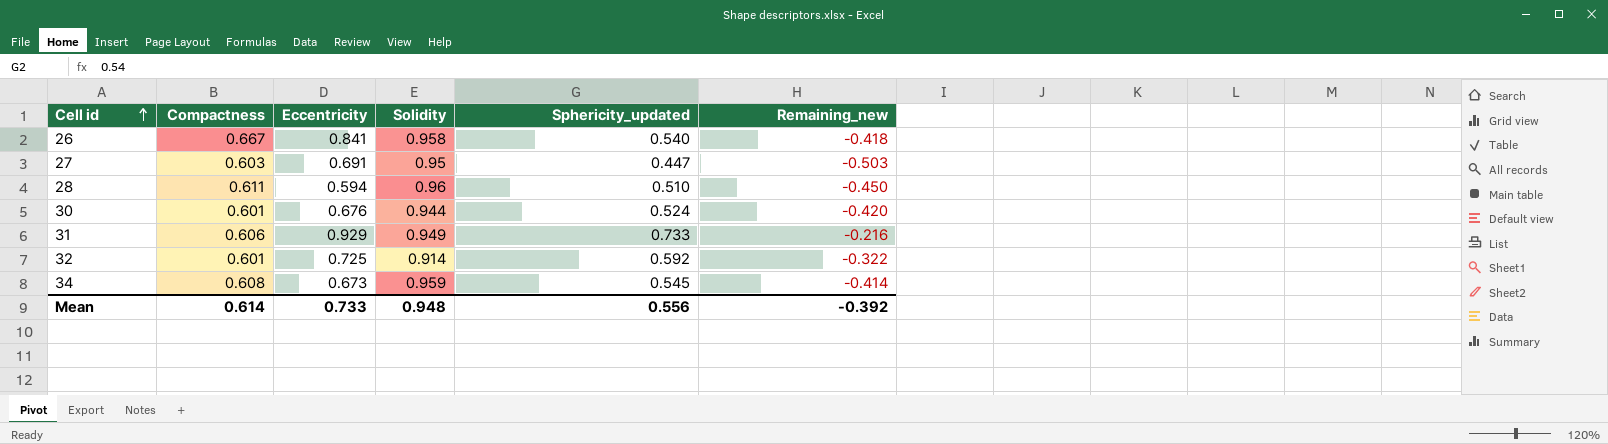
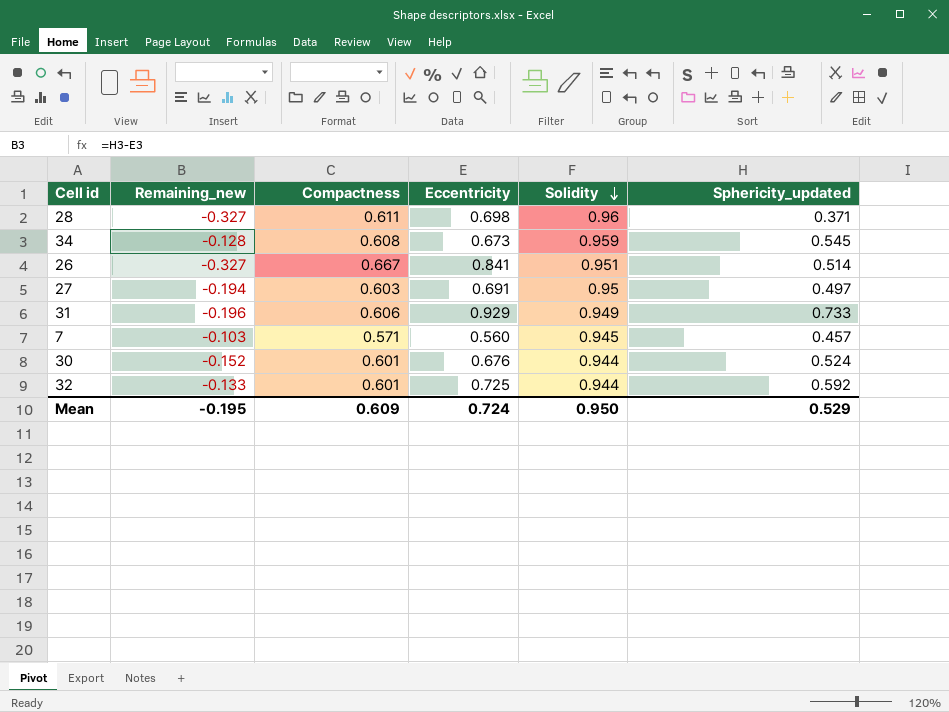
row order: Cell id ascending -> Solidity descending
column Remaining_new | formula: [Sphericity_updated] - [Solidity] -> [Sphericity_updated] - [Eccentricity]
column Remaining_new | position: 6 -> 2
28 | Eccentricity: 0.594 -> 0.698
28 | Sphericity_updated: 0.510 -> 0.371
26 | Solidity: 0.958 -> 0.951
26 | Sphericity_updated: 0.540 -> 0.514
27 | Sphericity_updated: 0.447 -> 0.497
row 7: none -> -0.103 | 0.571 | 0.560 | 0.945 | 0.457
32 | Solidity: 0.914 -> 0.944
Mean | Remaining_new: -0.392 -> -0.195
Mean | Compactness: 0.614 -> 0.609
Mean | Eccentricity: 0.733 -> 0.724
Mean | Solidity: 0.948 -> 0.950
Mean | Sphericity_updated: 0.556 -> 0.529

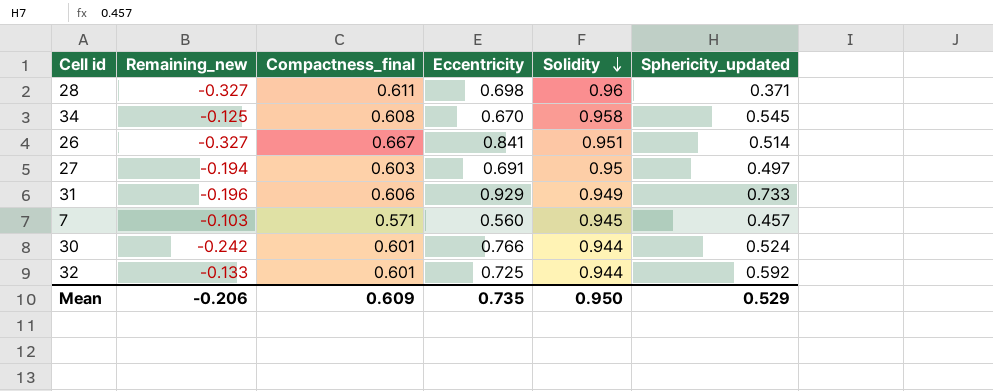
column name: Compactness -> Compactness_final
34 | Remaining_new: -0.128 -> -0.125
34 | Eccentricity: 0.673 -> 0.670
34 | Solidity: 0.959 -> 0.958
30 | Remaining_new: -0.152 -> -0.242
30 | Eccentricity: 0.676 -> 0.766
Mean | Remaining_new: -0.195 -> -0.206
Mean | Eccentricity: 0.724 -> 0.735

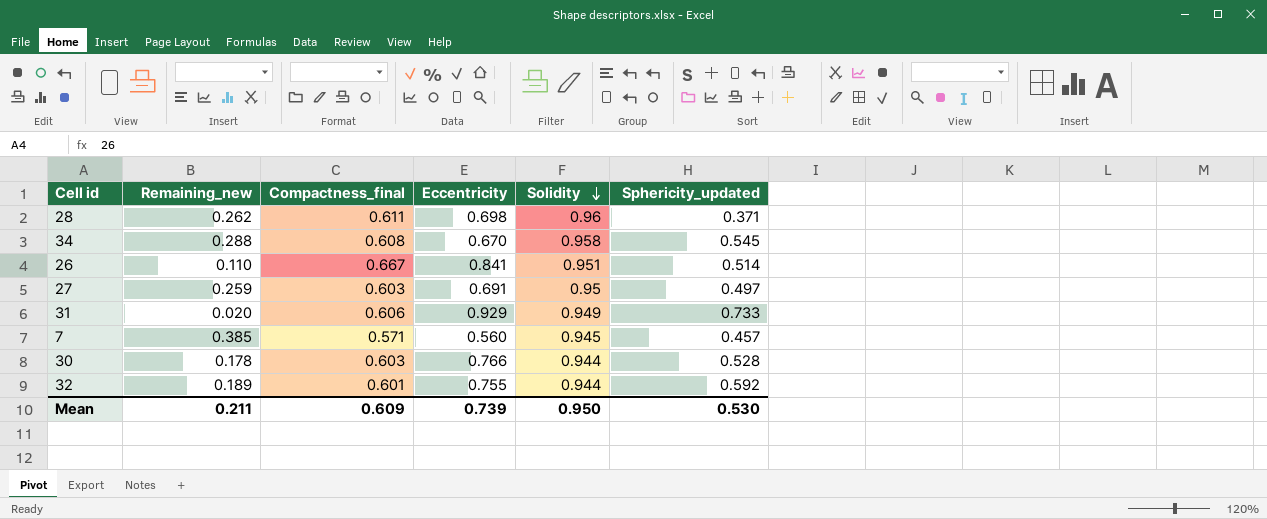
column Remaining_new | formula: [Sphericity_updated] - [Eccentricity] -> [Solidity] - [Eccentricity]
30 | Compactness_final: 0.601 -> 0.603
30 | Sphericity_updated: 0.524 -> 0.528
32 | Eccentricity: 0.725 -> 0.755
Mean | Remaining_new: -0.206 -> 0.211
Mean | Eccentricity: 0.735 -> 0.739
Mean | Sphericity_updated: 0.529 -> 0.530

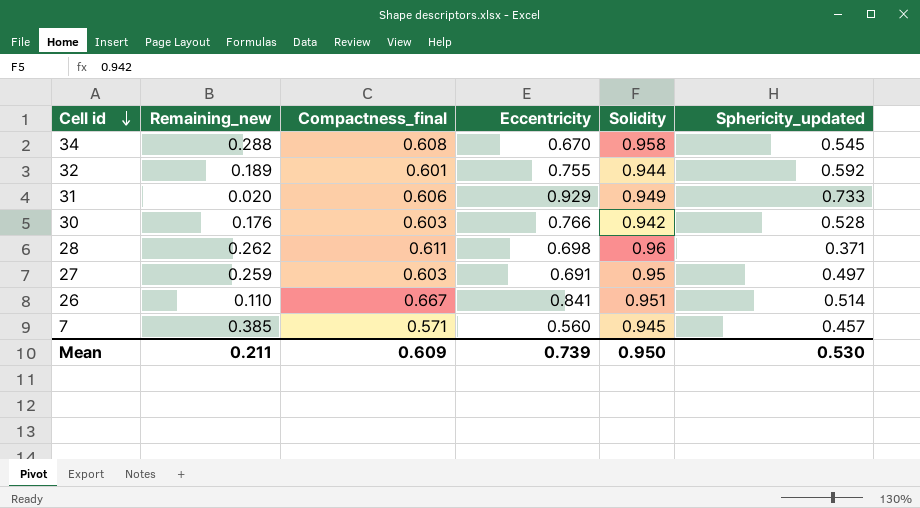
row order: Solidity descending -> Cell id descending
30 | Remaining_new: 0.178 -> 0.176
30 | Solidity: 0.944 -> 0.942

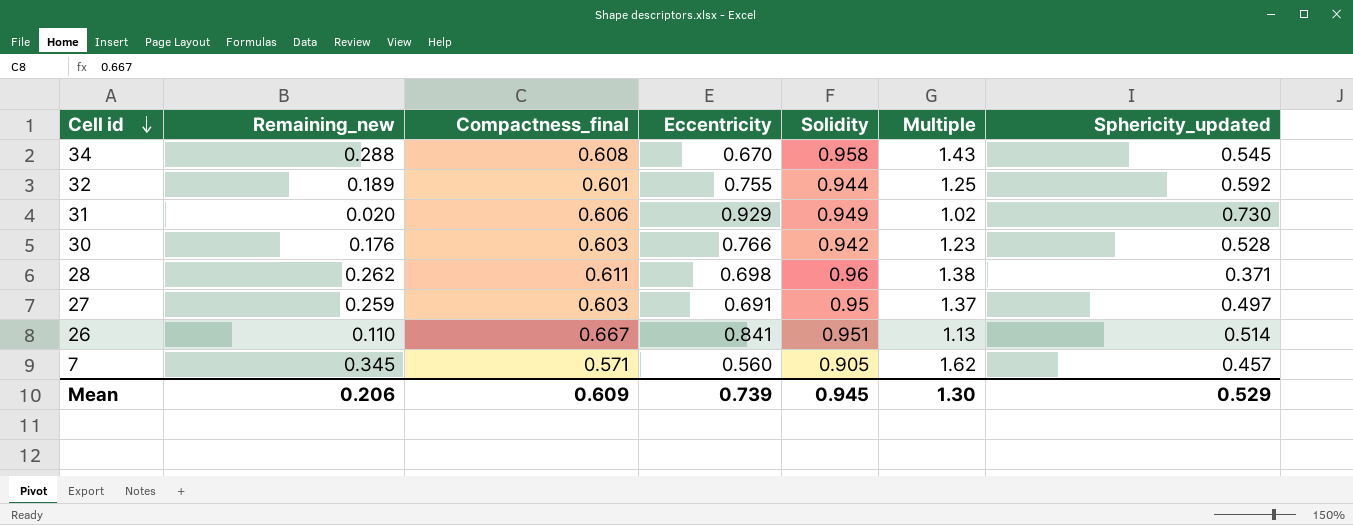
column Multiple | formula: none -> [Solidity] / [Eccentricity]
31 | Sphericity_updated: 0.733 -> 0.730
7 | Remaining_new: 0.385 -> 0.345
7 | Solidity: 0.945 -> 0.905
Mean | Remaining_new: 0.211 -> 0.206
Mean | Solidity: 0.950 -> 0.945
Mean | Sphericity_updated: 0.530 -> 0.529

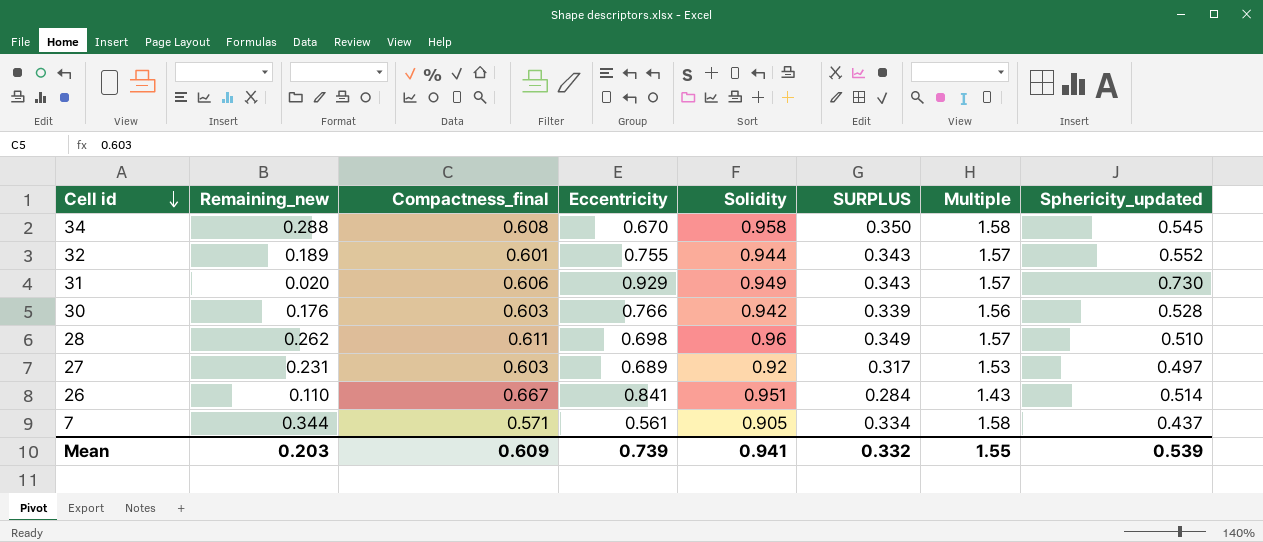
column SURPLUS | formula: none -> [Solidity] - [Compactness_final]
column Multiple | formula: [Solidity] / [Eccentricity] -> [Solidity] / [Compactness_final]
32 | Sphericity_updated: 0.592 -> 0.552
28 | Sphericity_updated: 0.371 -> 0.510
27 | Remaining_new: 0.259 -> 0.231
27 | Eccentricity: 0.691 -> 0.689
27 | Solidity: 0.95 -> 0.92
7 | Remaining_new: 0.345 -> 0.344
7 | Eccentricity: 0.560 -> 0.561
7 | Sphericity_updated: 0.457 -> 0.437
Mean | Remaining_new: 0.206 -> 0.203
Mean | Solidity: 0.945 -> 0.941
Mean | Multiple: 1.30 -> 1.55
Mean | Sphericity_updated: 0.529 -> 0.539

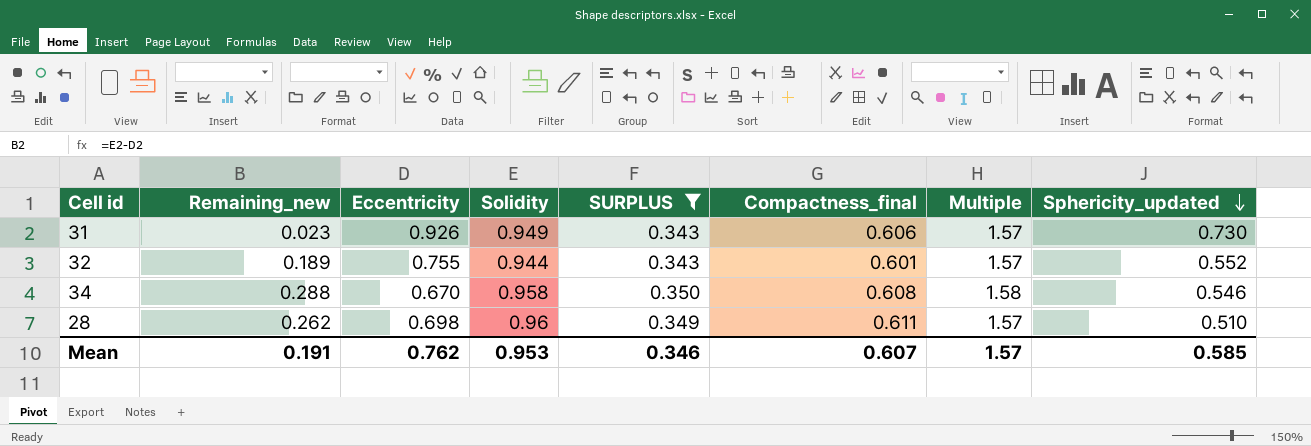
filter: none -> SURPLUS >= 0.343
row order: Cell id descending -> Sphericity_updated descending
column Compactness_final | position: 3 -> 6
31 | Remaining_new: 0.020 -> 0.023
31 | Eccentricity: 0.929 -> 0.926
34 | Sphericity_updated: 0.545 -> 0.546
Mean | Remaining_new: 0.203 -> 0.191
Mean | Eccentricity: 0.739 -> 0.762
Mean | Solidity: 0.941 -> 0.953
Mean | SURPLUS: 0.332 -> 0.346
Mean | Compactness_final: 0.609 -> 0.607
Mean | Multiple: 1.55 -> 1.57
Mean | Sphericity_updated: 0.539 -> 0.585

